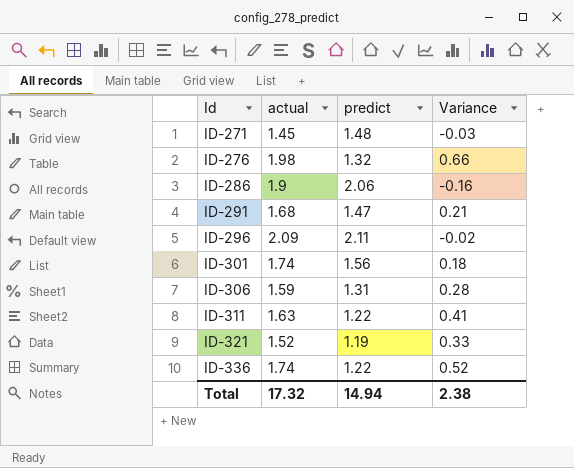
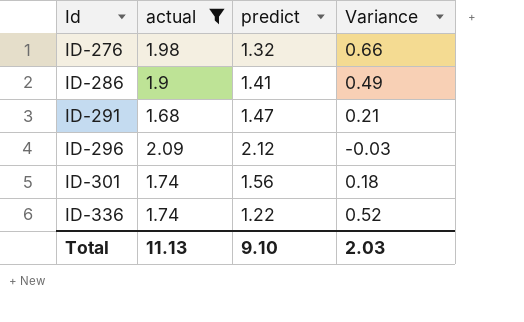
filter: none -> actual >= 1.68
ID-286 | predict: 2.06 -> 1.41
ID-286 | Variance: -0.16 -> 0.49
ID-296 | predict: 2.11 -> 2.12
ID-296 | Variance: -0.02 -> -0.03
Total | actual: 17.32 -> 11.13
Total | predict: 14.94 -> 9.10
Total | Variance: 2.38 -> 2.03

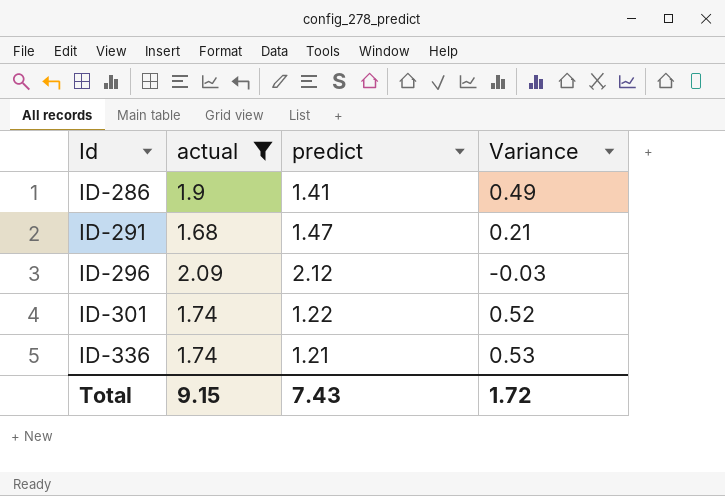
row ID-276: 1.98 | 1.32 | 0.66 -> none
ID-301 | predict: 1.56 -> 1.22
ID-301 | Variance: 0.18 -> 0.52
ID-336 | predict: 1.22 -> 1.21
ID-336 | Variance: 0.52 -> 0.53
Total | actual: 11.13 -> 9.15
Total | predict: 9.10 -> 7.43
Total | Variance: 2.03 -> 1.72

